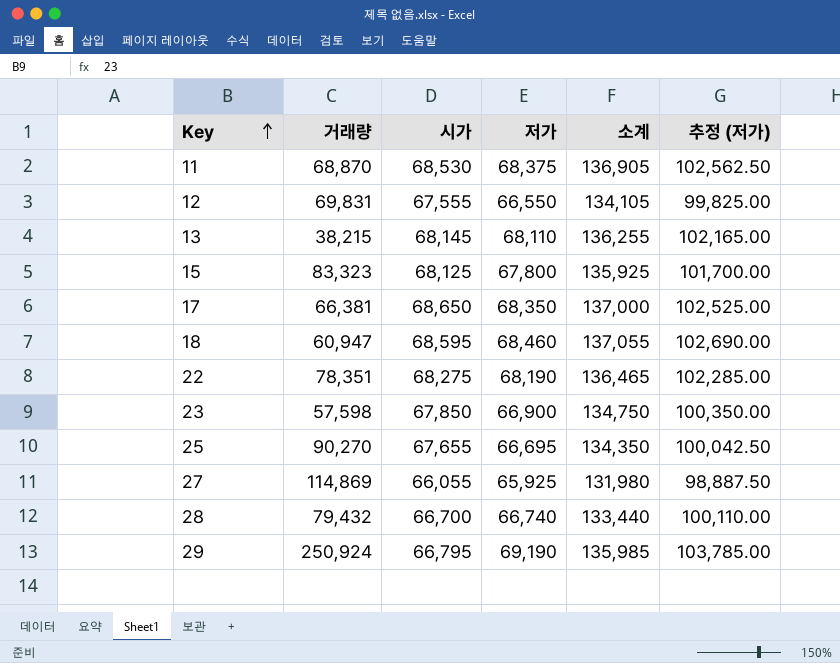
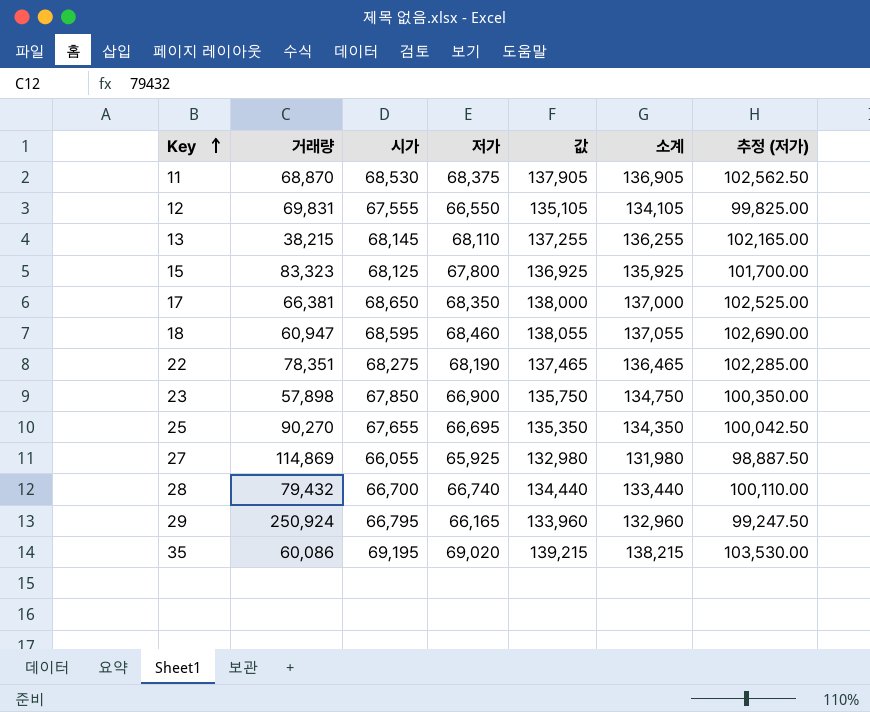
column 값 | formula: none -> [소계] + 1000
23 | 거래량: 57,598 -> 57,898
29 | 저가: 69,190 -> 66,165
29 | 소계: 135,985 -> 132,960
29 | 추정 (저가): 103,785.00 -> 99,247.50
row 35: none -> 60,086 | 69,195 | 69,020 | 139,215 | 138,215 | 103,530.00

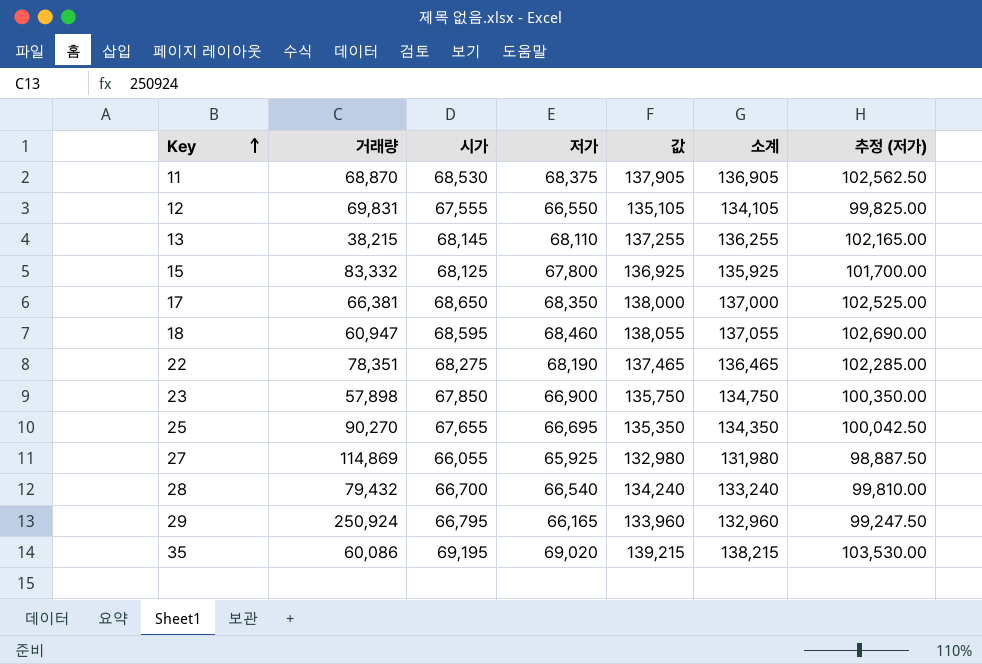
15 | 거래량: 83,323 -> 83,332
28 | 저가: 66,740 -> 66,540
28 | 값: 134,440 -> 134,240
28 | 소계: 133,440 -> 133,240
28 | 추정 (저가): 100,110.00 -> 99,810.00

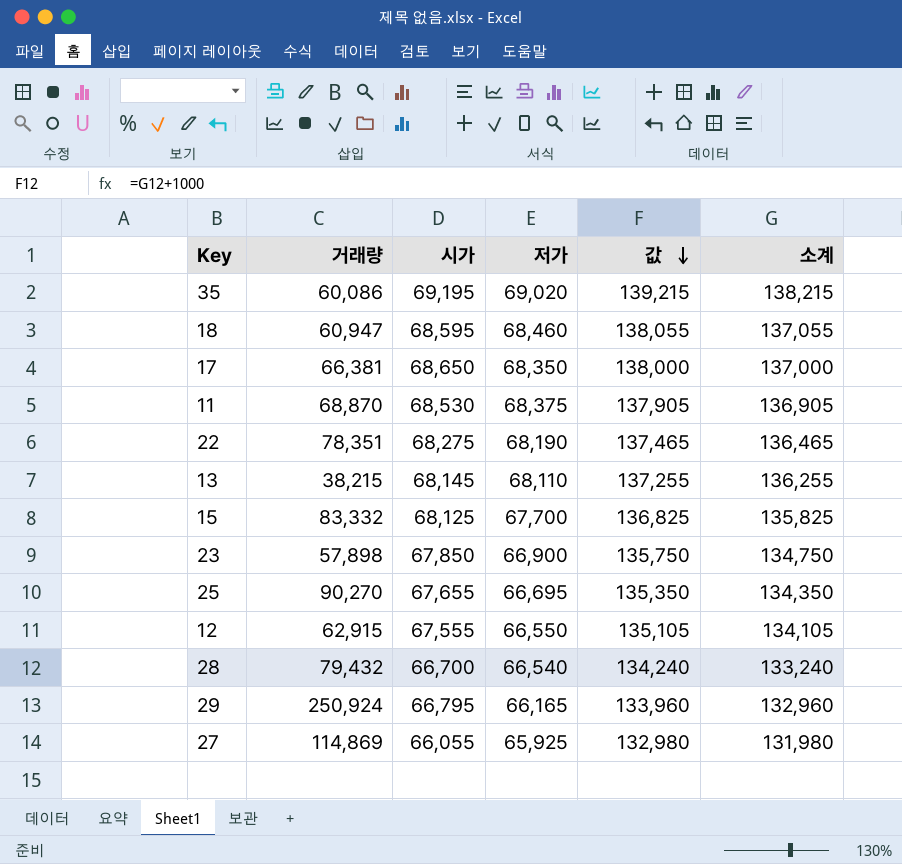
row order: Key ascending -> 값 descending
column 추정 (저가) | formula: [저가] * 1.5 -> none
15 | 저가: 67,800 -> 67,700
15 | 값: 136,925 -> 136,825
15 | 소계: 135,925 -> 135,825
12 | 거래량: 69,831 -> 62,915

